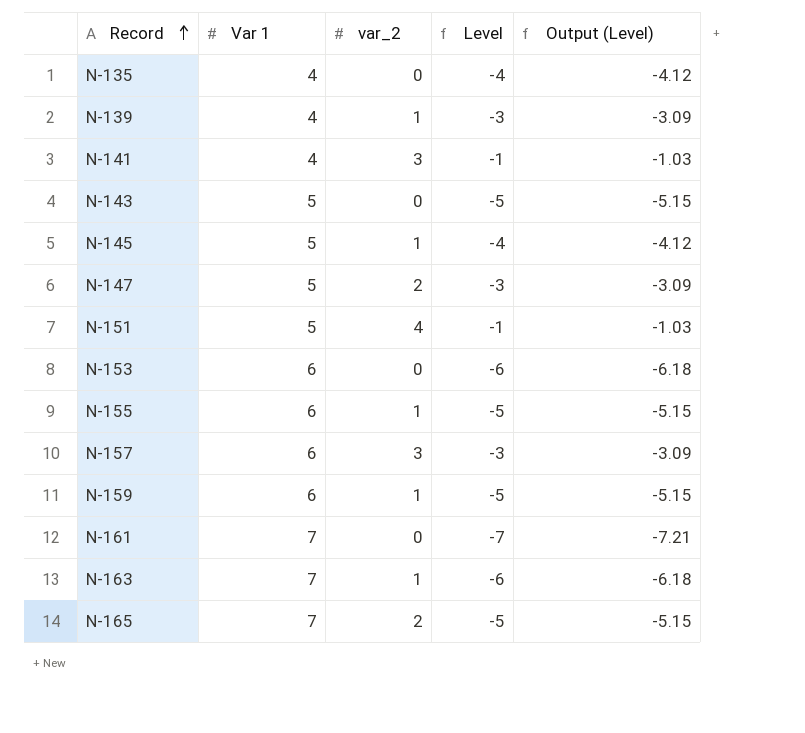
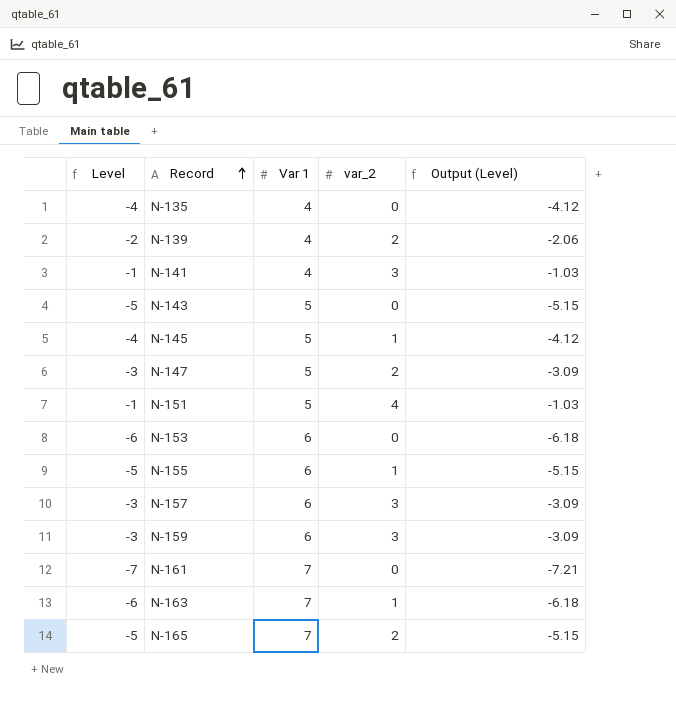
column Level | position: 4 -> 1
N-139 | Level: -3 -> -2
N-139 | var_2: 1 -> 2
N-139 | Output (Level): -3.09 -> -2.06
N-159 | Level: -5 -> -3
N-159 | var_2: 1 -> 3
N-159 | Output (Level): -5.15 -> -3.09

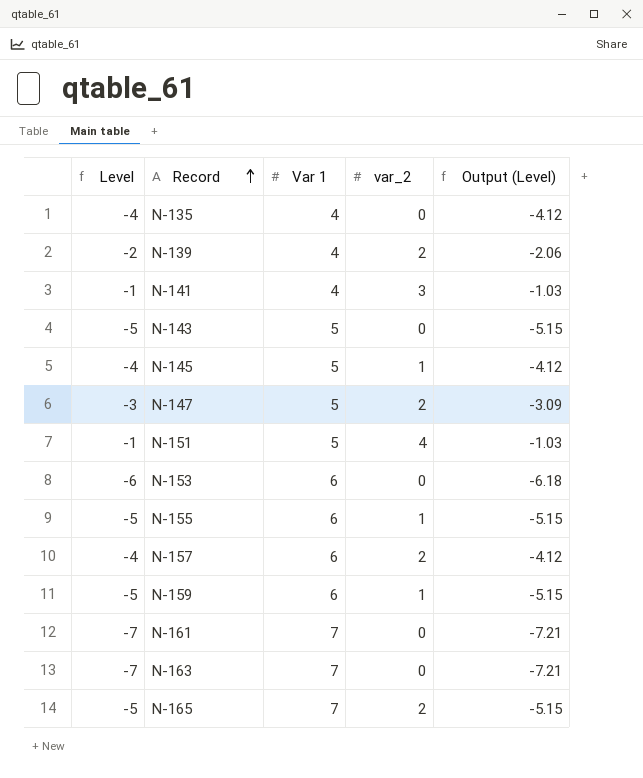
N-157 | Level: -3 -> -4
N-157 | var_2: 3 -> 2
N-157 | Output (Level): -3.09 -> -4.12
N-159 | Level: -3 -> -5
N-159 | var_2: 3 -> 1
N-159 | Output (Level): -3.09 -> -5.15
N-163 | Level: -6 -> -7
N-163 | var_2: 1 -> 0
N-163 | Output (Level): -6.18 -> -7.21

